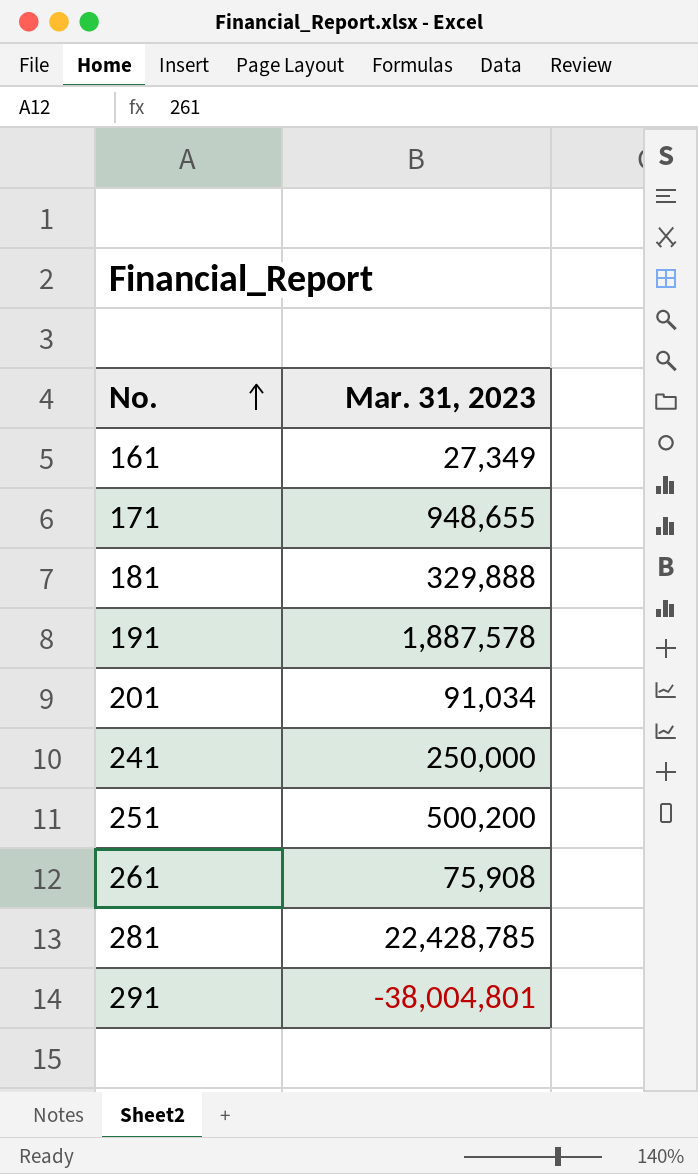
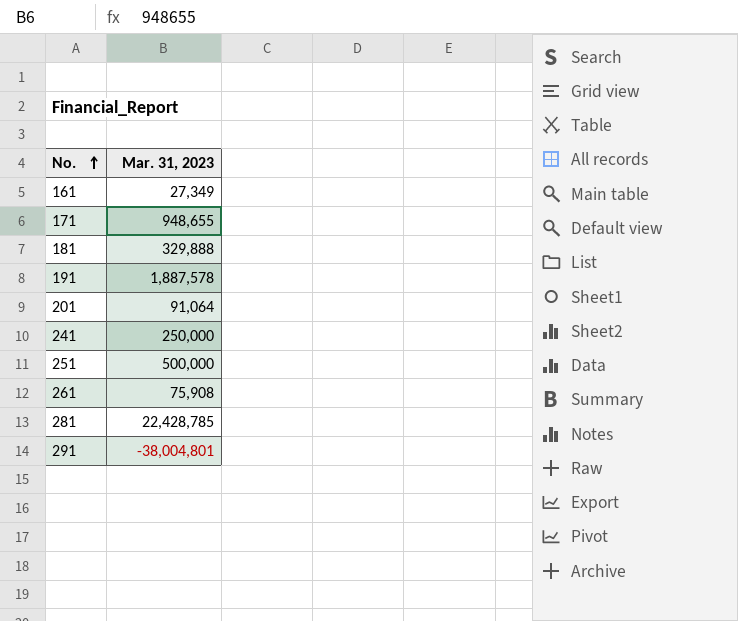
201 | Mar. 31, 2023: 91,034 -> 91,064
251 | Mar. 31, 2023: 500,200 -> 500,000

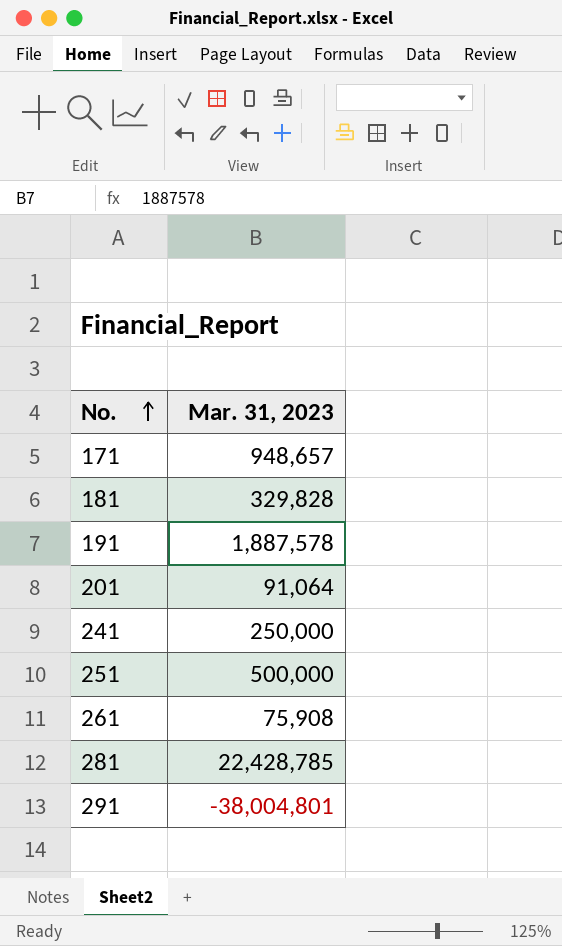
row 161: 27,349 -> none
171 | Mar. 31, 2023: 948,655 -> 948,657
181 | Mar. 31, 2023: 329,888 -> 329,828

